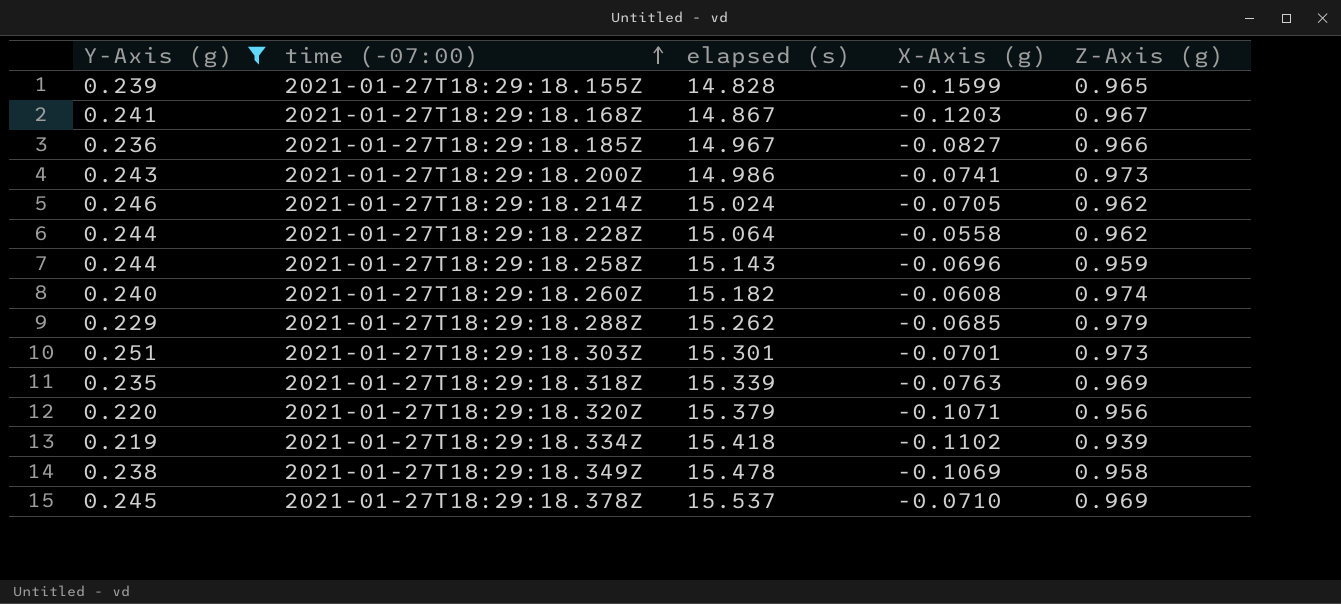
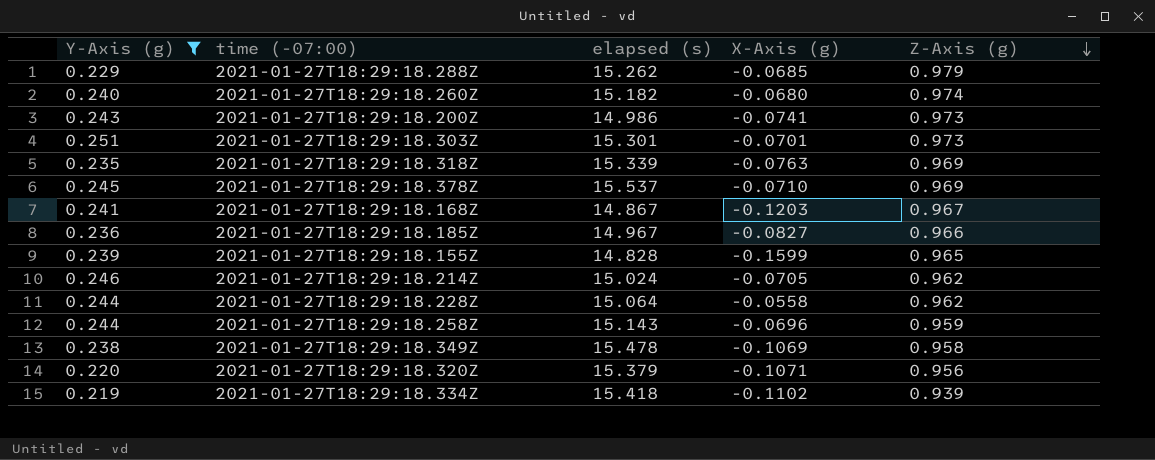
row order: time (-07:00) ascending -> Z-Axis (g) descending
2021-01-27T18:29:18.260Z | X-Axis (g): -0.0608 -> -0.0680

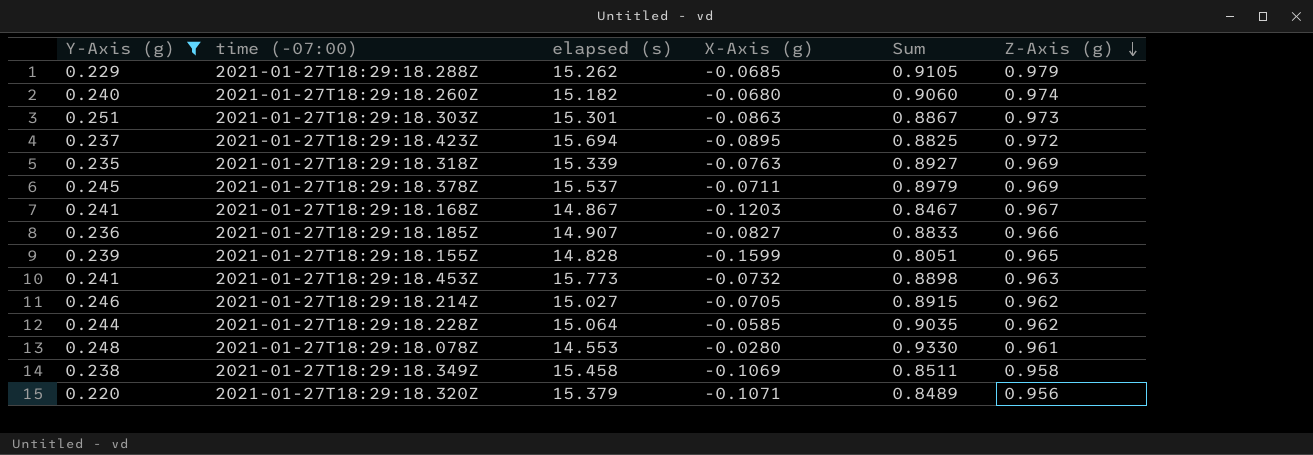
column Sum | formula: none -> [X-Axis (g)] + [Z-Axis (g)]
row 2021-01-27T18:29:18.200Z: 0.243 | 14.986 | -0.0741 | 0.973 -> none
row 2021-01-27T18:29:18.258Z: 0.244 | 15.143 | -0.0696 | 0.959 -> none
row 2021-01-27T18:29:18.334Z: 0.219 | 15.418 | -0.1102 | 0.939 -> none
2021-01-27T18:29:18.303Z | X-Axis (g): -0.0701 -> -0.0863
row 2021-01-27T18:29:18.423Z: none -> 0.237 | 15.694 | -0.0895 | 0.8825 | 0.972
2021-01-27T18:29:18.378Z | X-Axis (g): -0.0710 -> -0.0711
2021-01-27T18:29:18.185Z | elapsed (s): 14.967 -> 14.907
row 2021-01-27T18:29:18.453Z: none -> 0.241 | 15.773 | -0.0732 | 0.8898 | 0.963
2021-01-27T18:29:18.214Z | elapsed (s): 15.024 -> 15.027
2021-01-27T18:29:18.228Z | X-Axis (g): -0.0558 -> -0.0585
row 2021-01-27T18:29:18.078Z: none -> 0.248 | 14.553 | -0.0280 | 0.9330 | 0.961
2021-01-27T18:29:18.349Z | elapsed (s): 15.478 -> 15.458

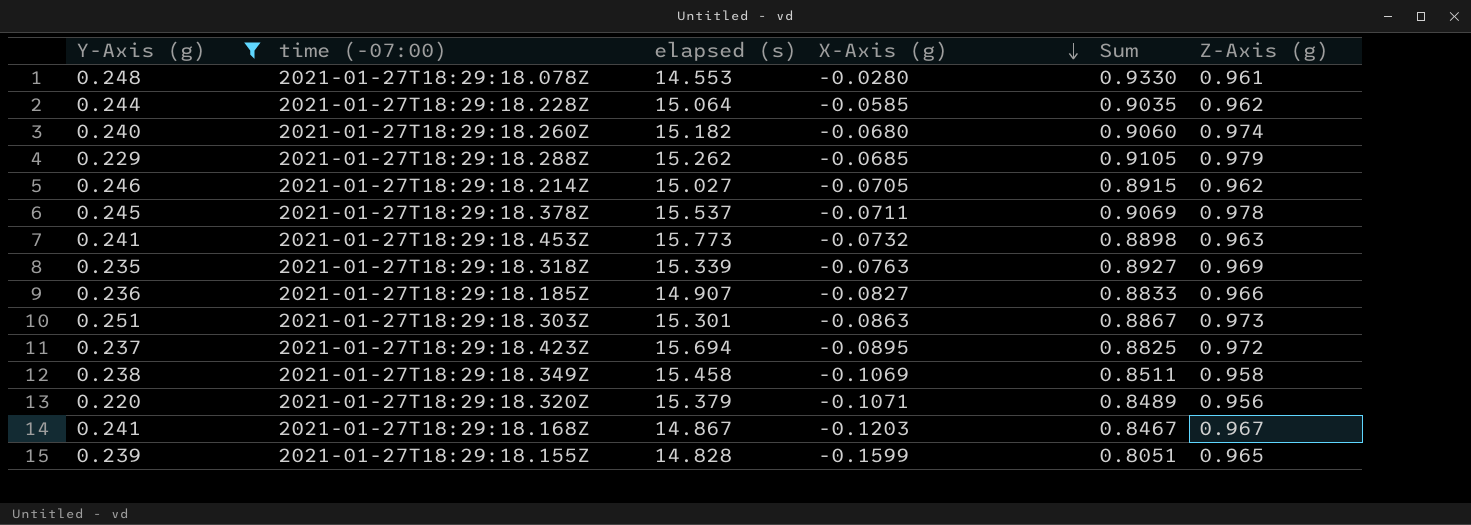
row order: Z-Axis (g) descending -> X-Axis (g) descending
2021-01-27T18:29:18.378Z | Sum: 0.8979 -> 0.9069
2021-01-27T18:29:18.378Z | Z-Axis (g): 0.969 -> 0.978

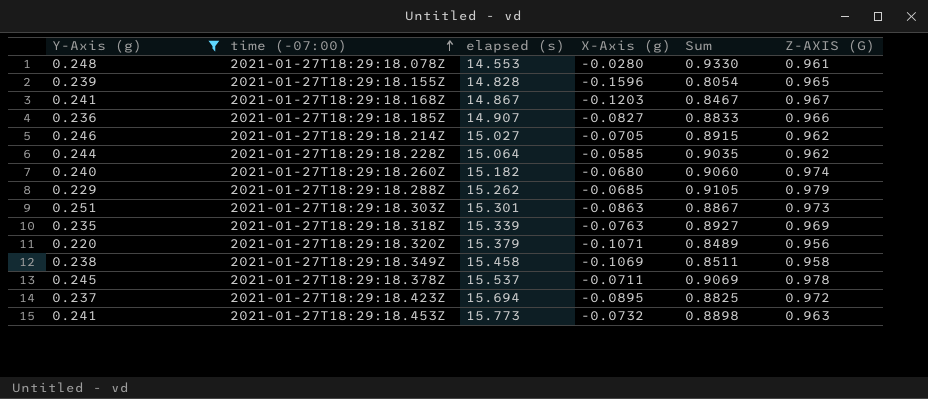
row order: X-Axis (g) descending -> time (-07:00) ascending
column name: Z-Axis (g) -> Z-AXIS (G)
2021-01-27T18:29:18.155Z | X-Axis (g): -0.1599 -> -0.1596
2021-01-27T18:29:18.155Z | Sum: 0.8051 -> 0.8054

